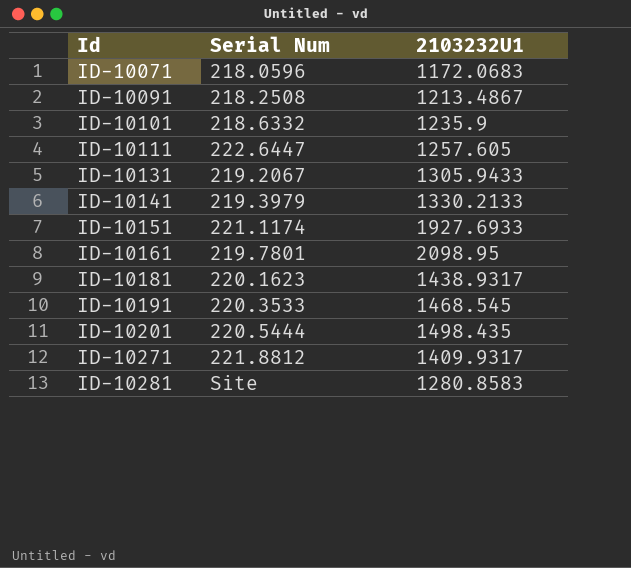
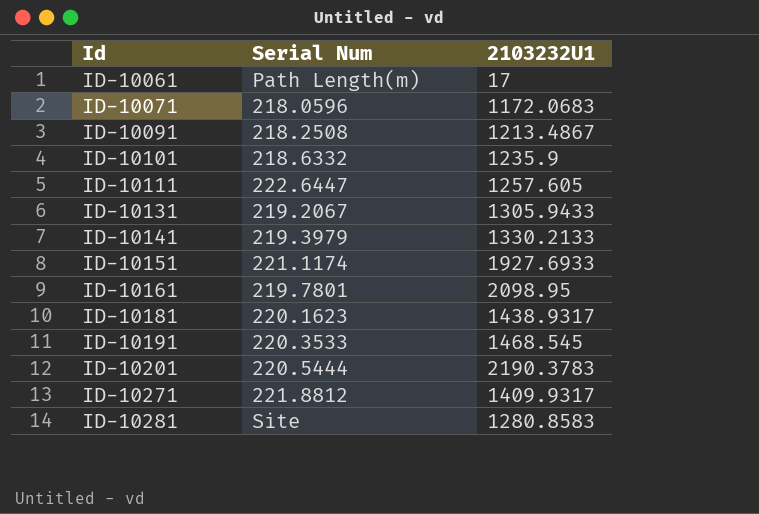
row ID-10061: none -> Path Length(m) | 17
ID-10201 | 2103232U1: 1498.435 -> 2190.3783

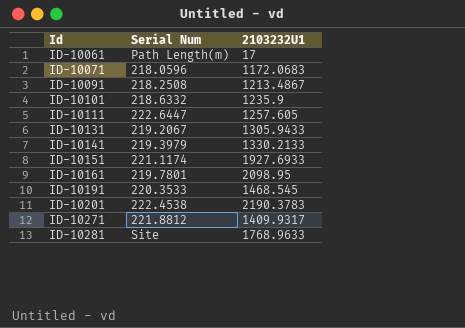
row ID-10181: 220.1623 | 1438.9317 -> none
ID-10201 | Serial Num: 220.5444 -> 222.4538
ID-10281 | 2103232U1: 1280.8583 -> 1768.9633

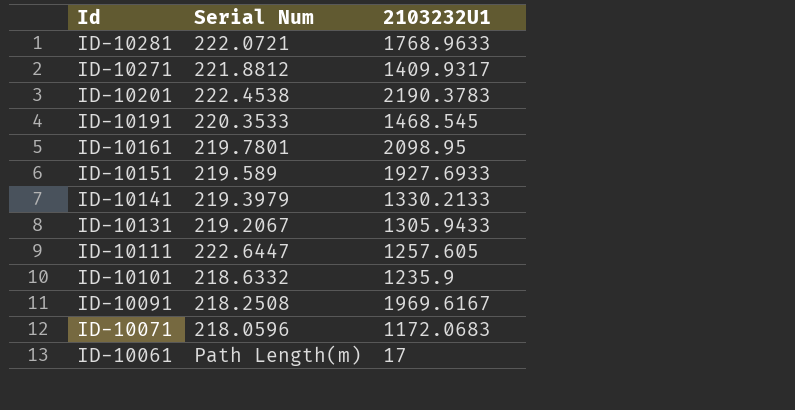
row order: Id ascending -> Id descending
ID-10281 | Serial Num: Site -> 222.0721
ID-10151 | Serial Num: 221.1174 -> 219.589
ID-10091 | 2103232U1: 1213.4867 -> 1969.6167

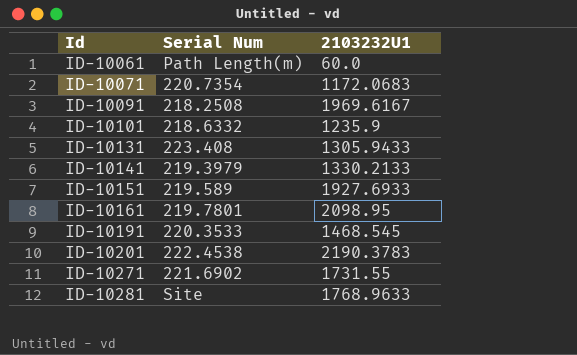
row order: Id descending -> Id ascending
row ID-10111: 222.6447 | 1257.605 -> none
ID-10061 | 2103232U1: 17 -> 60.0
ID-10071 | Serial Num: 218.0596 -> 220.7354
ID-10131 | Serial Num: 219.2067 -> 223.408
ID-10271 | Serial Num: 221.8812 -> 221.6902
ID-10271 | 2103232U1: 1409.9317 -> 1731.55
ID-10281 | Serial Num: 222.0721 -> Site

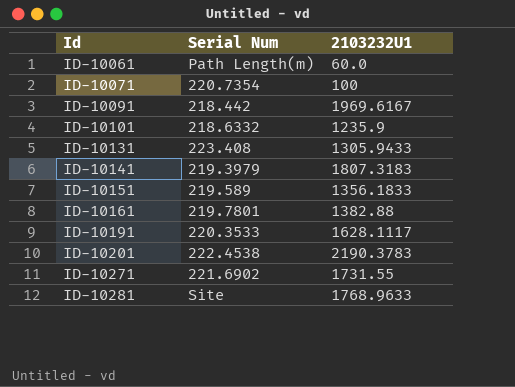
ID-10071 | 2103232U1: 1172.0683 -> 100
ID-10091 | Serial Num: 218.2508 -> 218.442
ID-10141 | 2103232U1: 1330.2133 -> 1807.3183
ID-10151 | 2103232U1: 1927.6933 -> 1356.1833
ID-10161 | 2103232U1: 2098.95 -> 1382.88
ID-10191 | 2103232U1: 1468.545 -> 1628.1117

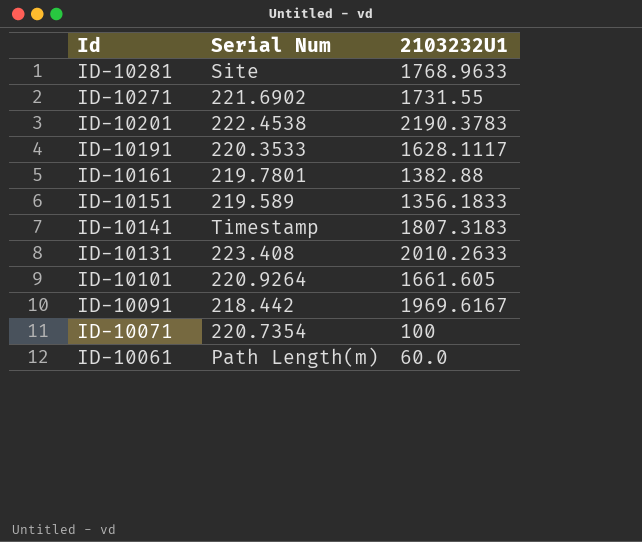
row order: Id ascending -> Id descending
ID-10141 | Serial Num: 219.3979 -> Timestamp
ID-10131 | 2103232U1: 1305.9433 -> 2010.2633
ID-10101 | Serial Num: 218.6332 -> 220.9264
ID-10101 | 2103232U1: 1235.9 -> 1661.605

